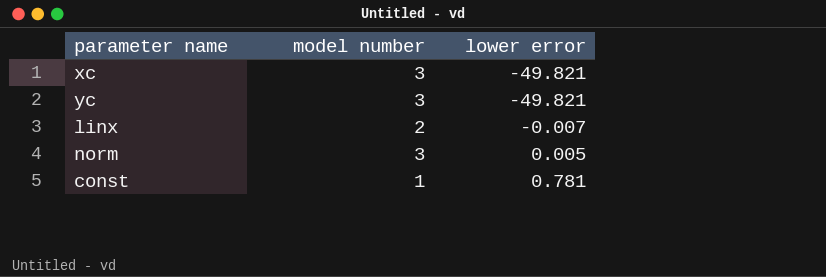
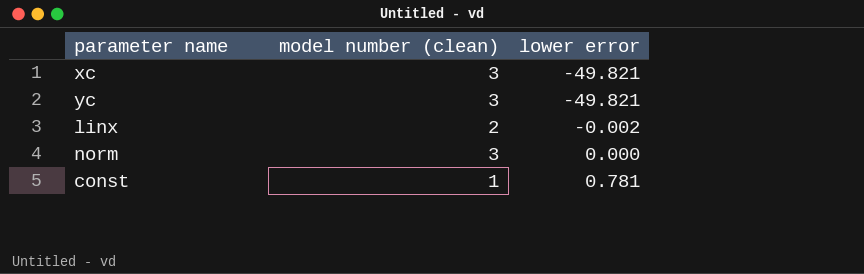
column name: model number -> model number (clean)
linx | lower error: -0.007 -> -0.002
norm | lower error: 0.005 -> 0.000

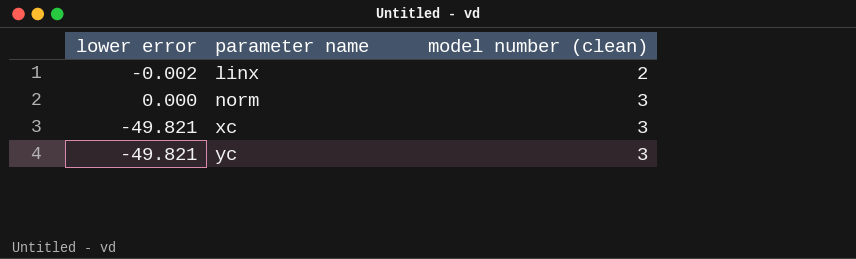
row order: lower error ascending -> parameter name ascending
column lower error | position: 3 -> 1
row const: 1 | 0.781 -> none

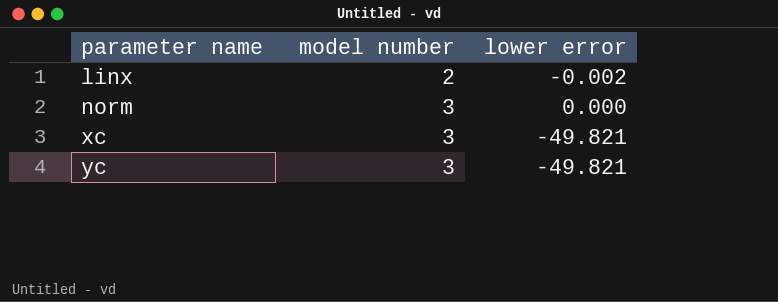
column name: model number (clean) -> model number
column lower error | position: 1 -> 3

